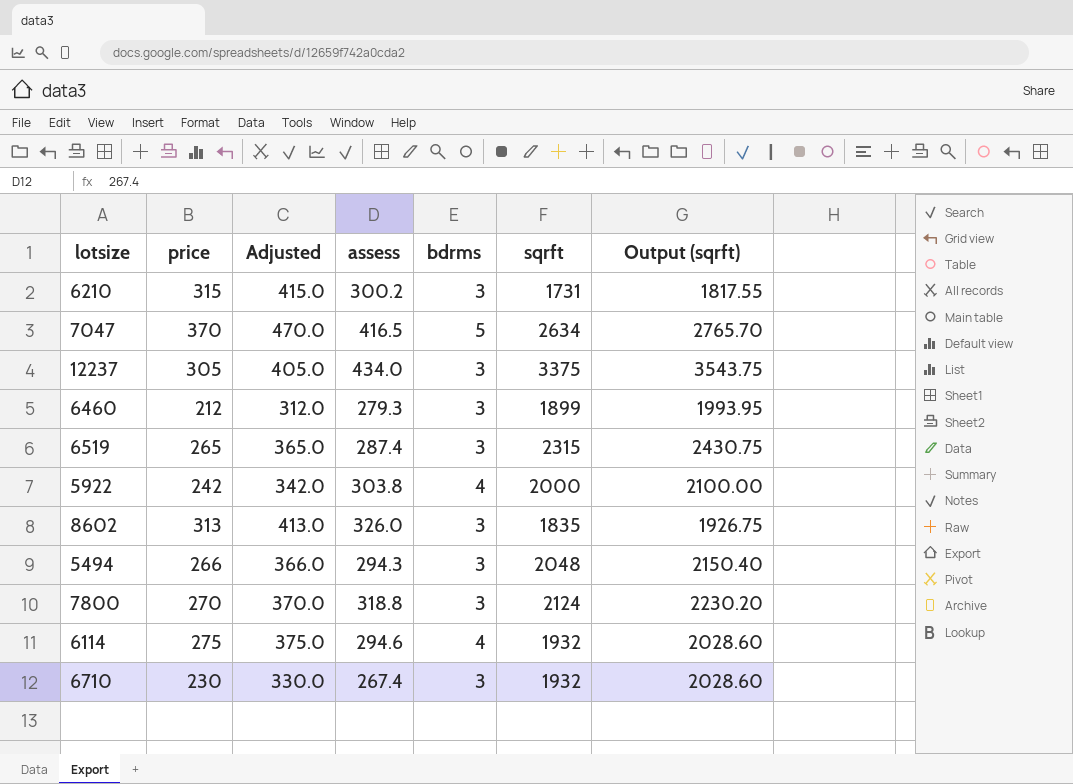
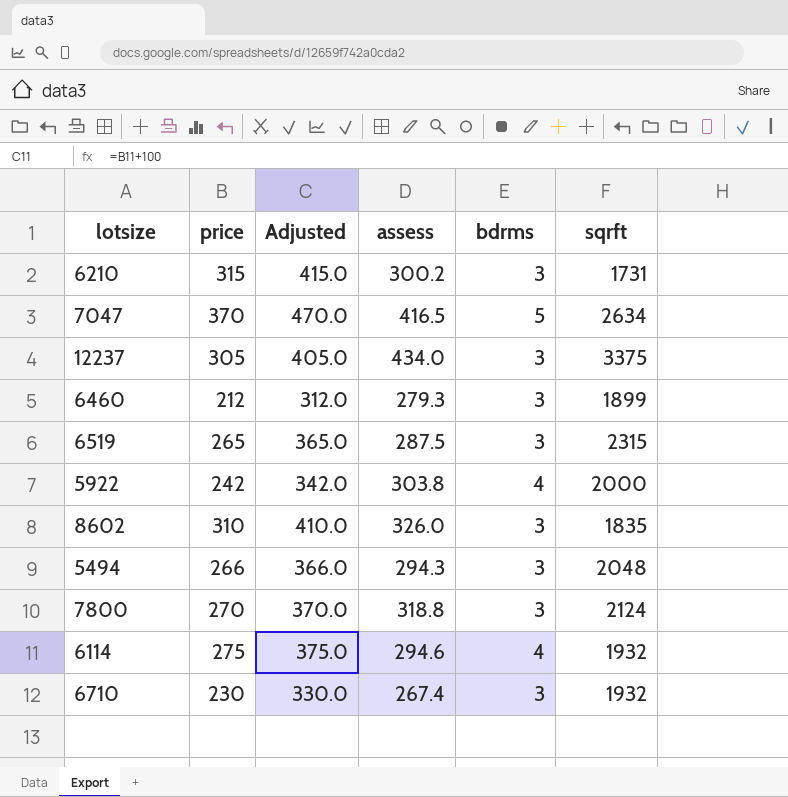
column Output (sqrft) | formula: [sqrft] * 1.05 -> none
6519 | assess: 287.4 -> 287.5
8602 | price: 313 -> 310
8602 | Adjusted: 413.0 -> 410.0

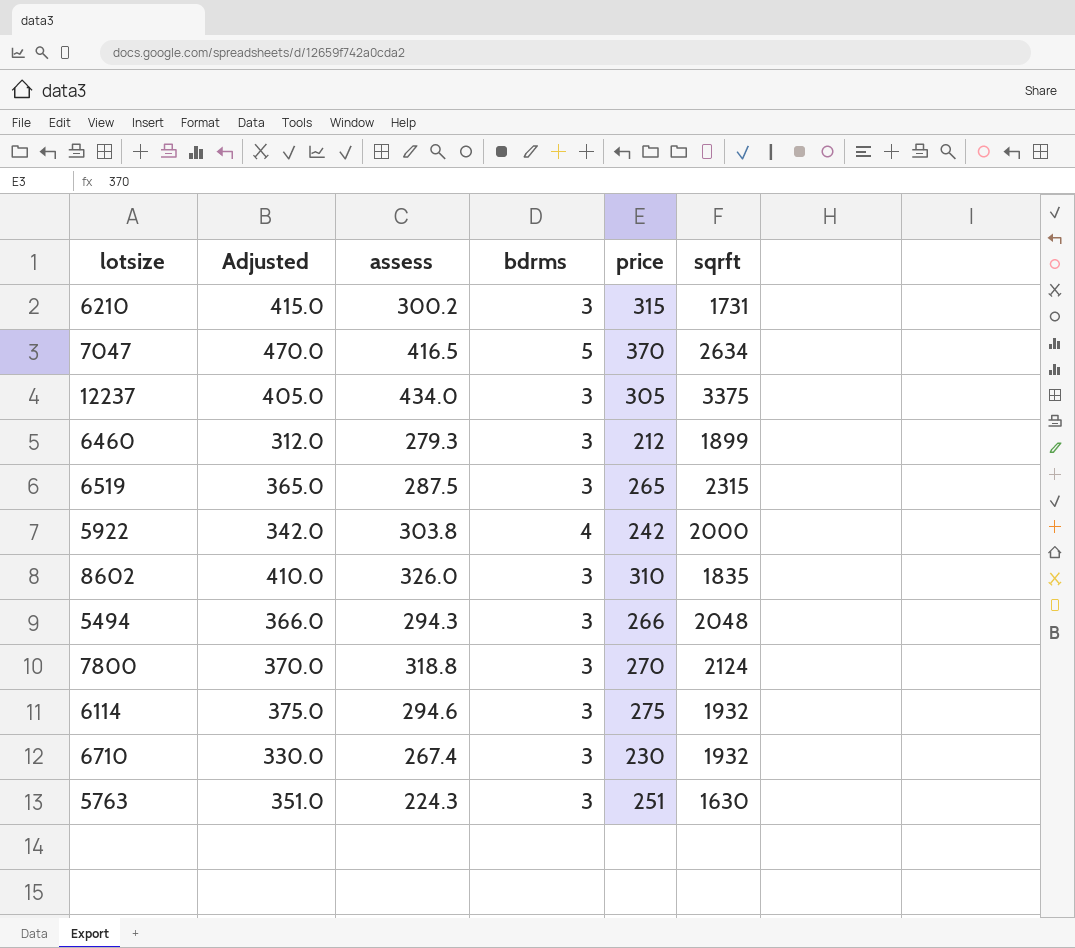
column price | position: 2 -> 5
6114 | bdrms: 4 -> 3
row 5763: none -> 351.0 | 224.3 | 3 | 251 | 1630

